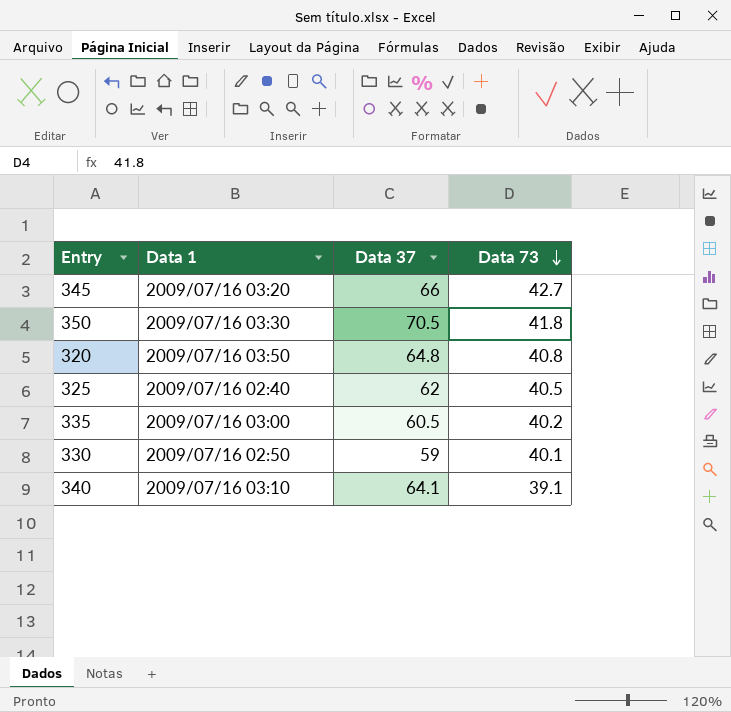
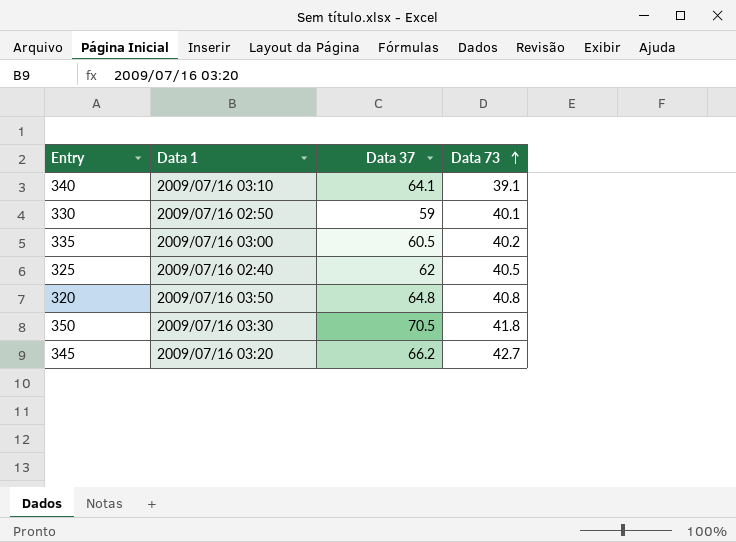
row order: Data 73 descending -> Data 73 ascending
345 | Data 37: 66 -> 66.2

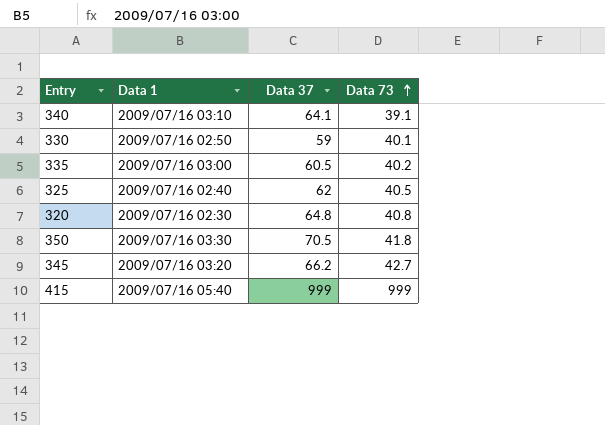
320 | Data 1: 2009/07/16 03:50 -> 2009/07/16 02:30
row 415: none -> 2009/07/16 05:40 | 999 | 999

